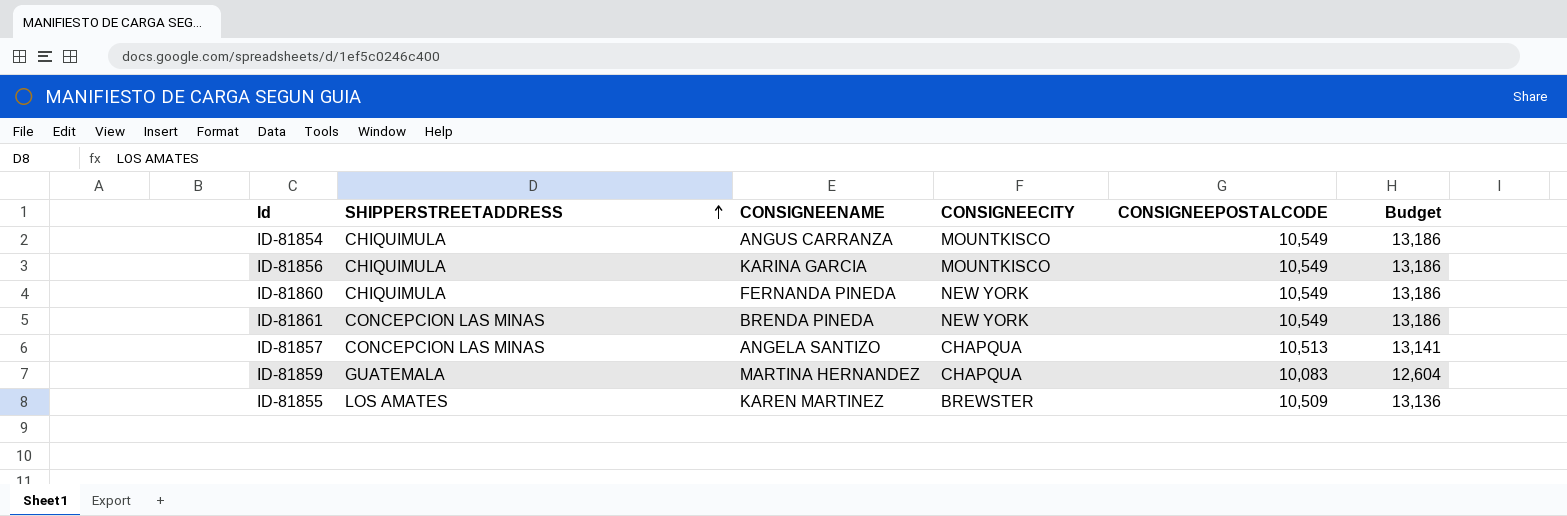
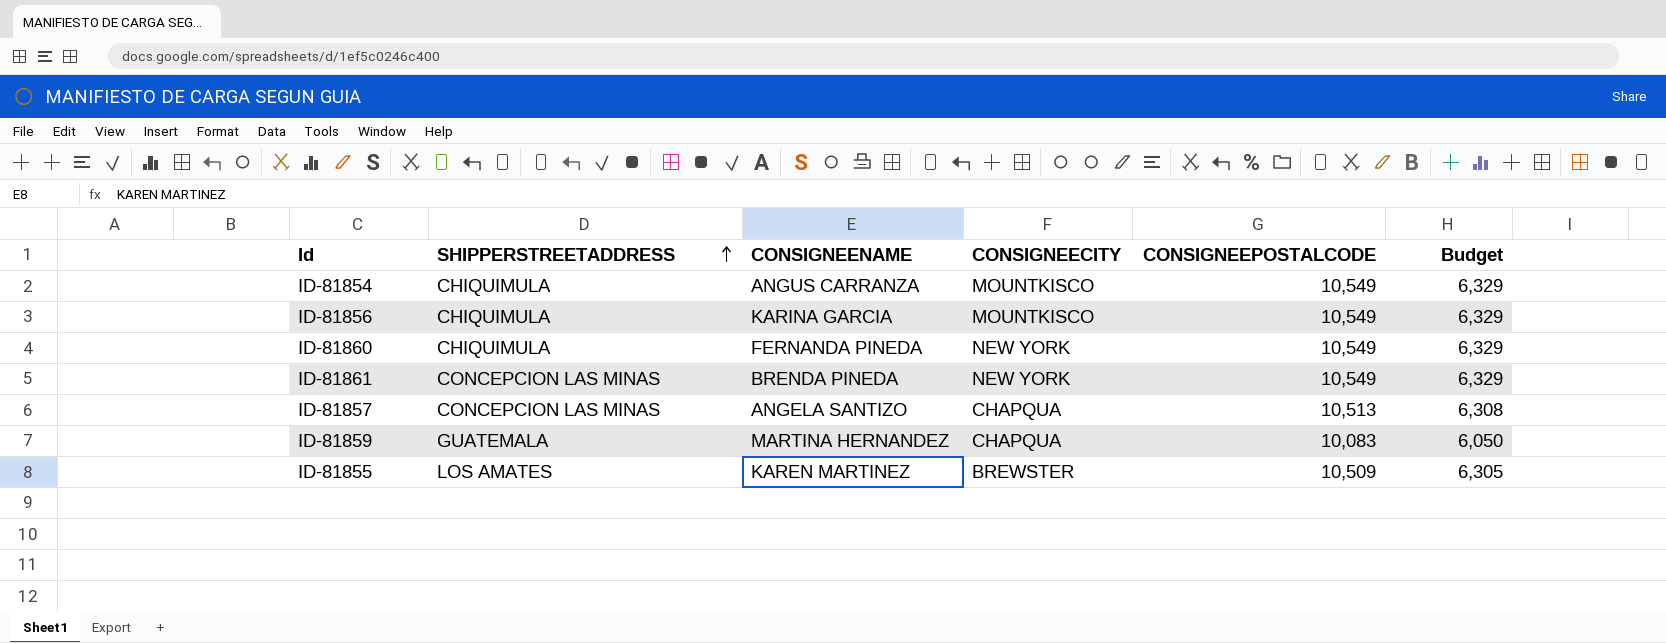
column Budget | formula: [CONSIGNEEPOSTALCODE] * 1.25 -> [CONSIGNEEPOSTALCODE] * 0.6

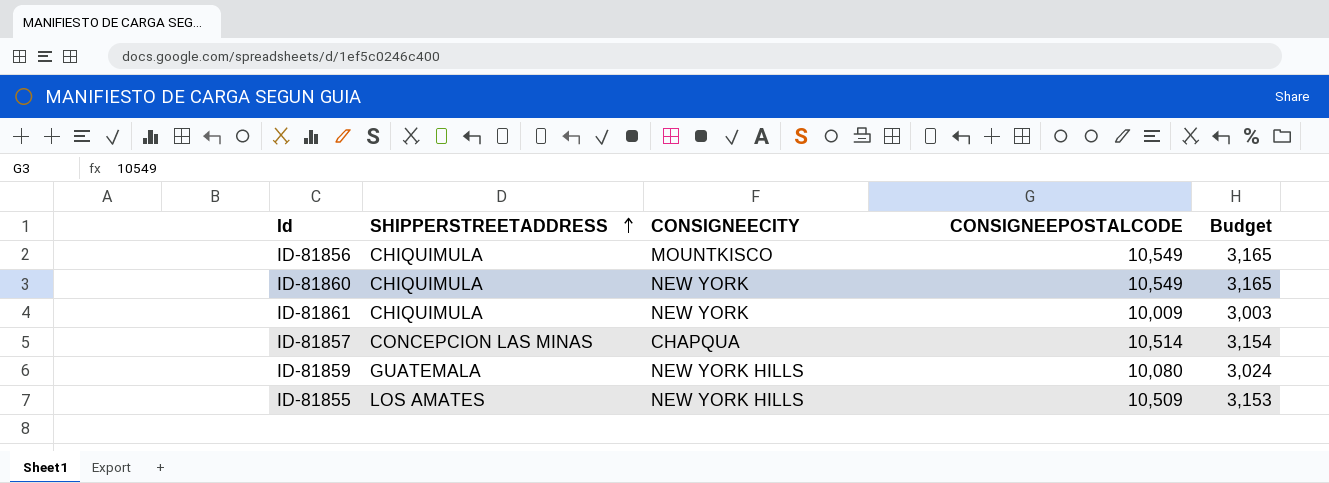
column CONSIGNEENAME | position: 3 -> none
column Budget | formula: [CONSIGNEEPOSTALCODE] * 0.6 -> [CONSIGNEEPOSTALCODE] * 0.3
row ID-81854: CHIQUIMULA | ANGUS CARRANZA | MOUNTKISCO | 10,549 | 6,329 -> none
ID-81861 | SHIPPERSTREETADDRESS: CONCEPCION LAS MINAS -> CHIQUIMULA
ID-81861 | CONSIGNEEPOSTALCODE: 10,549 -> 10,009
ID-81857 | CONSIGNEEPOSTALCODE: 10,513 -> 10,514
ID-81859 | CONSIGNEECITY: CHAPQUA -> NEW YORK HILLS
ID-81859 | CONSIGNEEPOSTALCODE: 10,083 -> 10,080
ID-81855 | CONSIGNEECITY: BREWSTER -> NEW YORK HILLS

